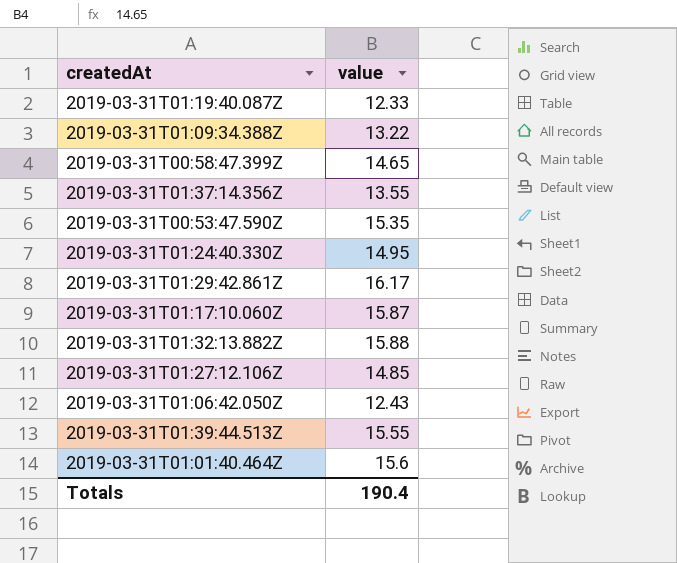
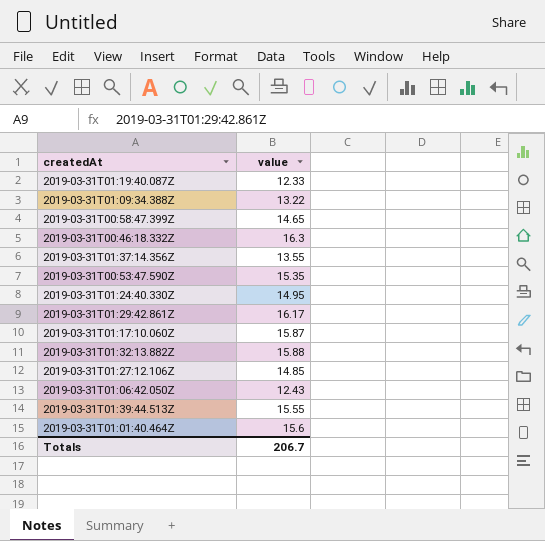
row 2019-03-31T00:46:18.332Z: none -> 16.3
Totals | value: 190.4 -> 206.7

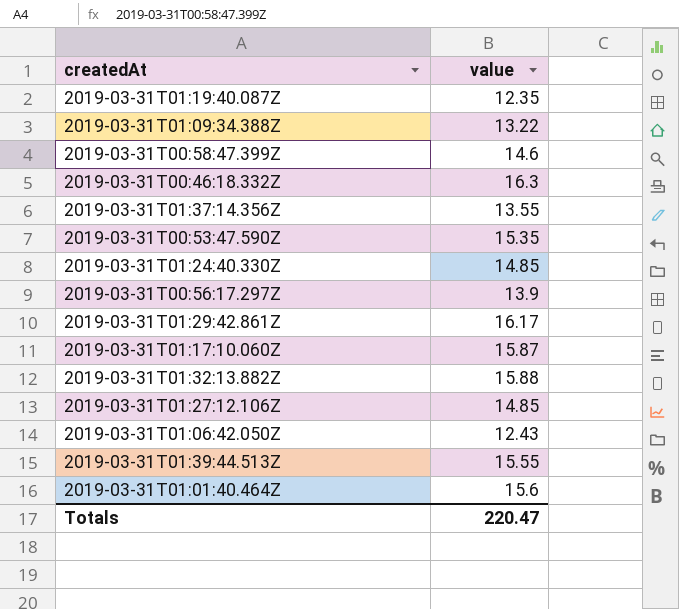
2019-03-31T01:19:40.087Z | value: 12.33 -> 12.35
2019-03-31T00:58:47.399Z | value: 14.65 -> 14.6
2019-03-31T01:24:40.330Z | value: 14.95 -> 14.85
row 2019-03-31T00:56:17.297Z: none -> 13.9
Totals | value: 206.7 -> 220.47

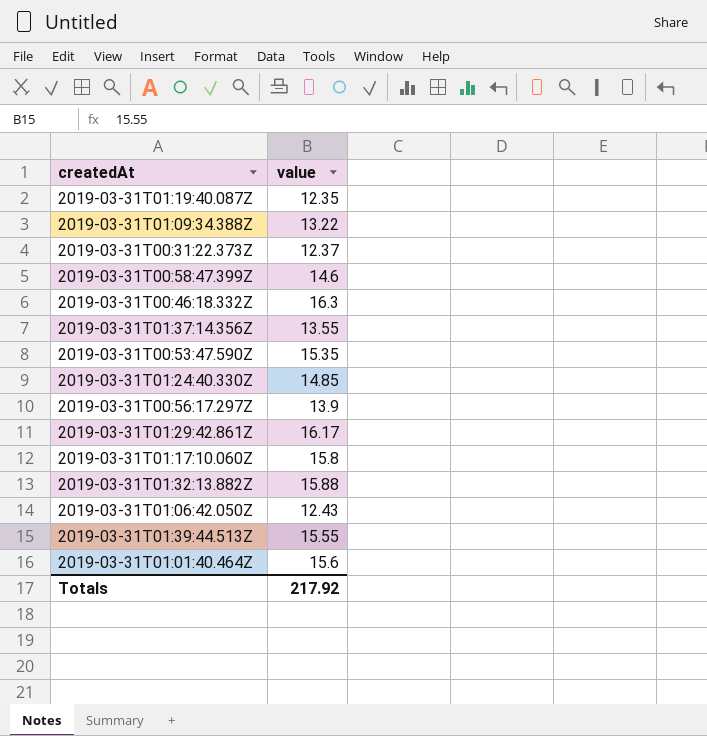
row 2019-03-31T01:27:12.106Z: 14.85 -> none
row 2019-03-31T00:31:22.373Z: none -> 12.37
2019-03-31T01:17:10.060Z | value: 15.87 -> 15.8
Totals | value: 220.47 -> 217.92

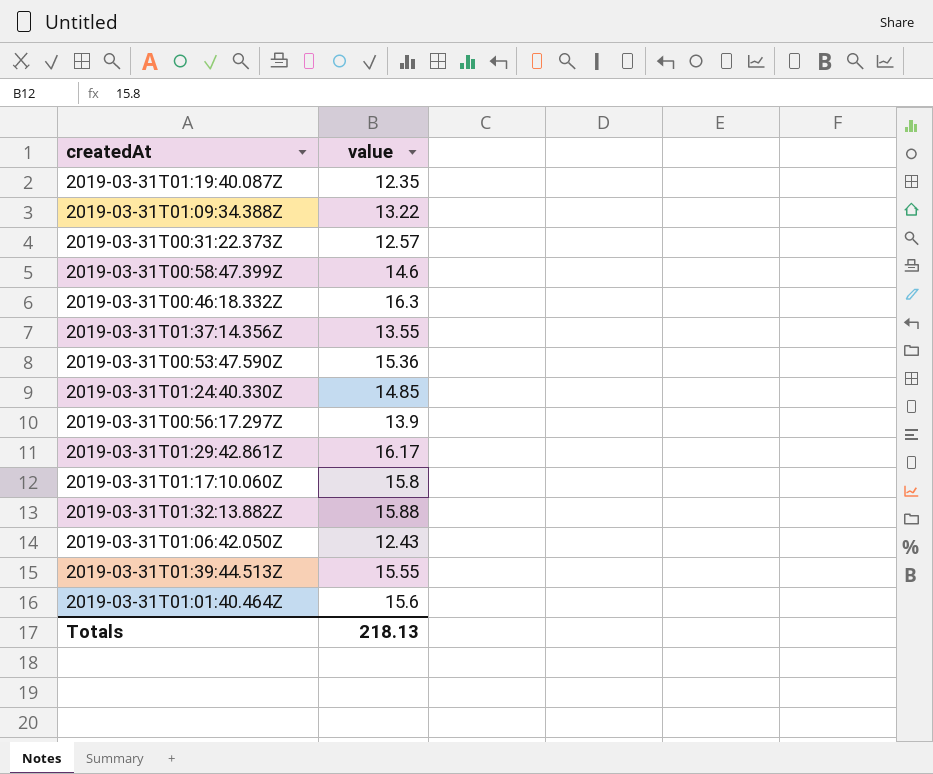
2019-03-31T00:31:22.373Z | value: 12.37 -> 12.57
2019-03-31T00:53:47.590Z | value: 15.35 -> 15.36
Totals | value: 217.92 -> 218.13

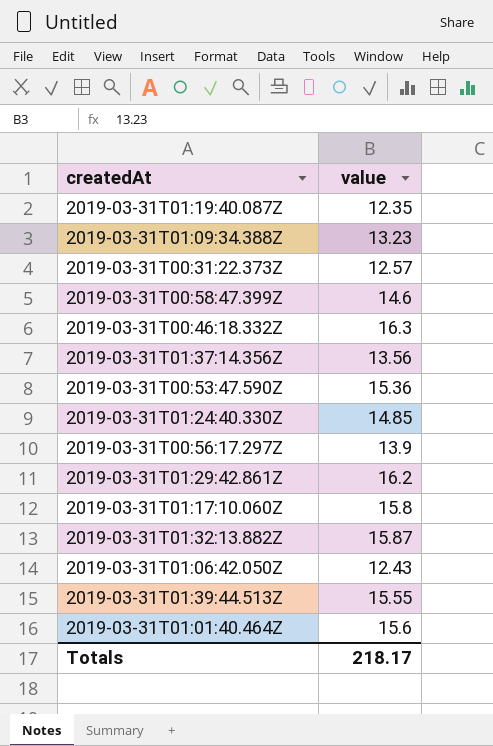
2019-03-31T01:09:34.388Z | value: 13.22 -> 13.23
2019-03-31T01:37:14.356Z | value: 13.55 -> 13.56
2019-03-31T01:29:42.861Z | value: 16.17 -> 16.2
2019-03-31T01:32:13.882Z | value: 15.88 -> 15.87
Totals | value: 218.13 -> 218.17

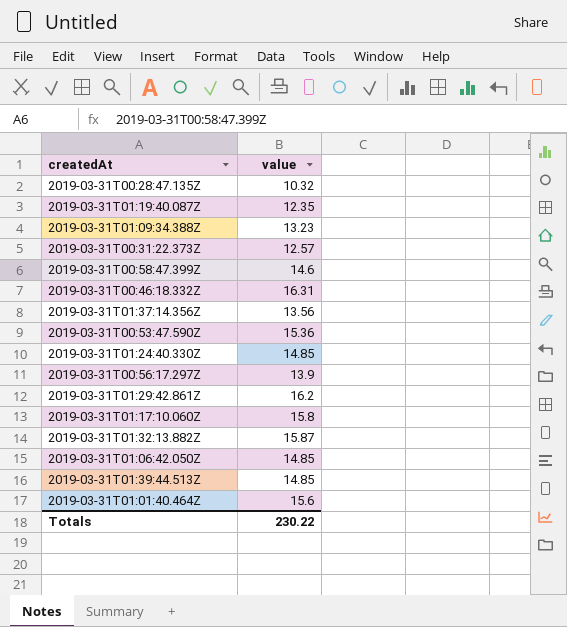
row 2019-03-31T00:28:47.135Z: none -> 10.32
2019-03-31T00:46:18.332Z | value: 16.3 -> 16.31
2019-03-31T01:06:42.050Z | value: 12.43 -> 14.85
2019-03-31T01:39:44.513Z | value: 15.55 -> 14.85
Totals | value: 218.17 -> 230.22

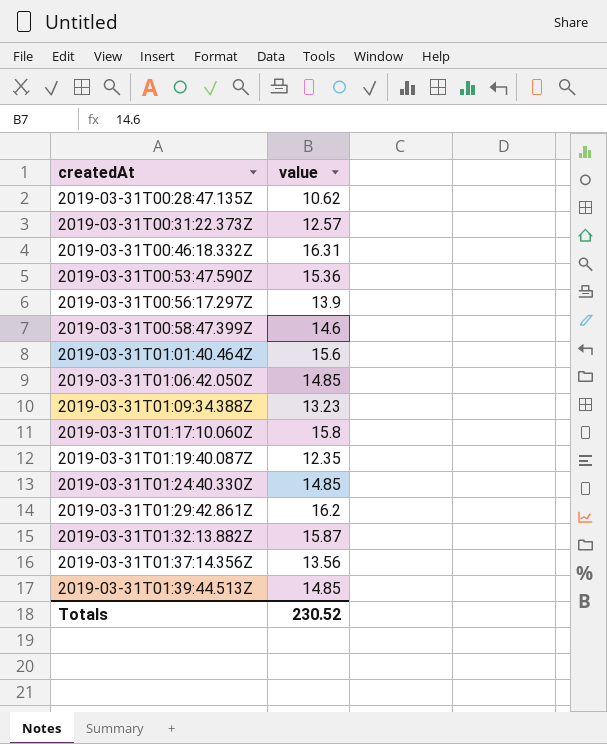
row order: none -> createdAt ascending
2019-03-31T00:28:47.135Z | value: 10.32 -> 10.62
Totals | value: 230.22 -> 230.52

